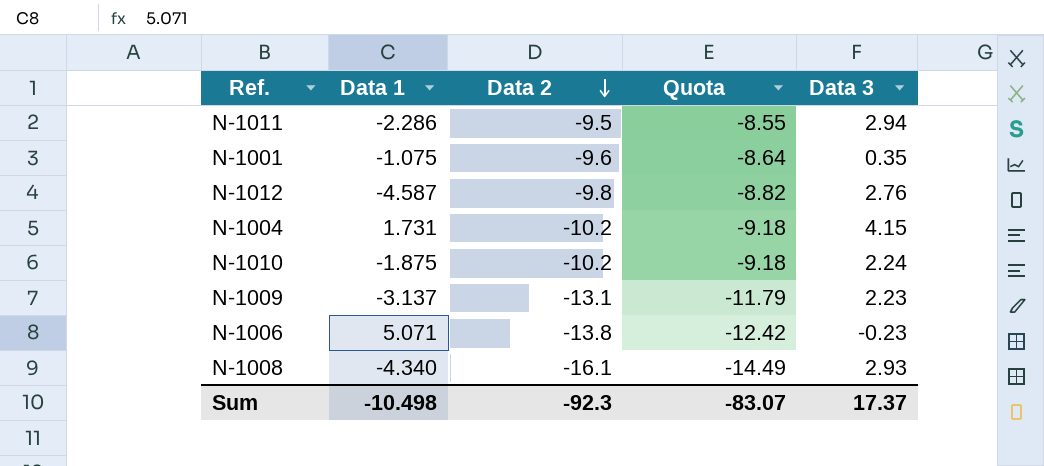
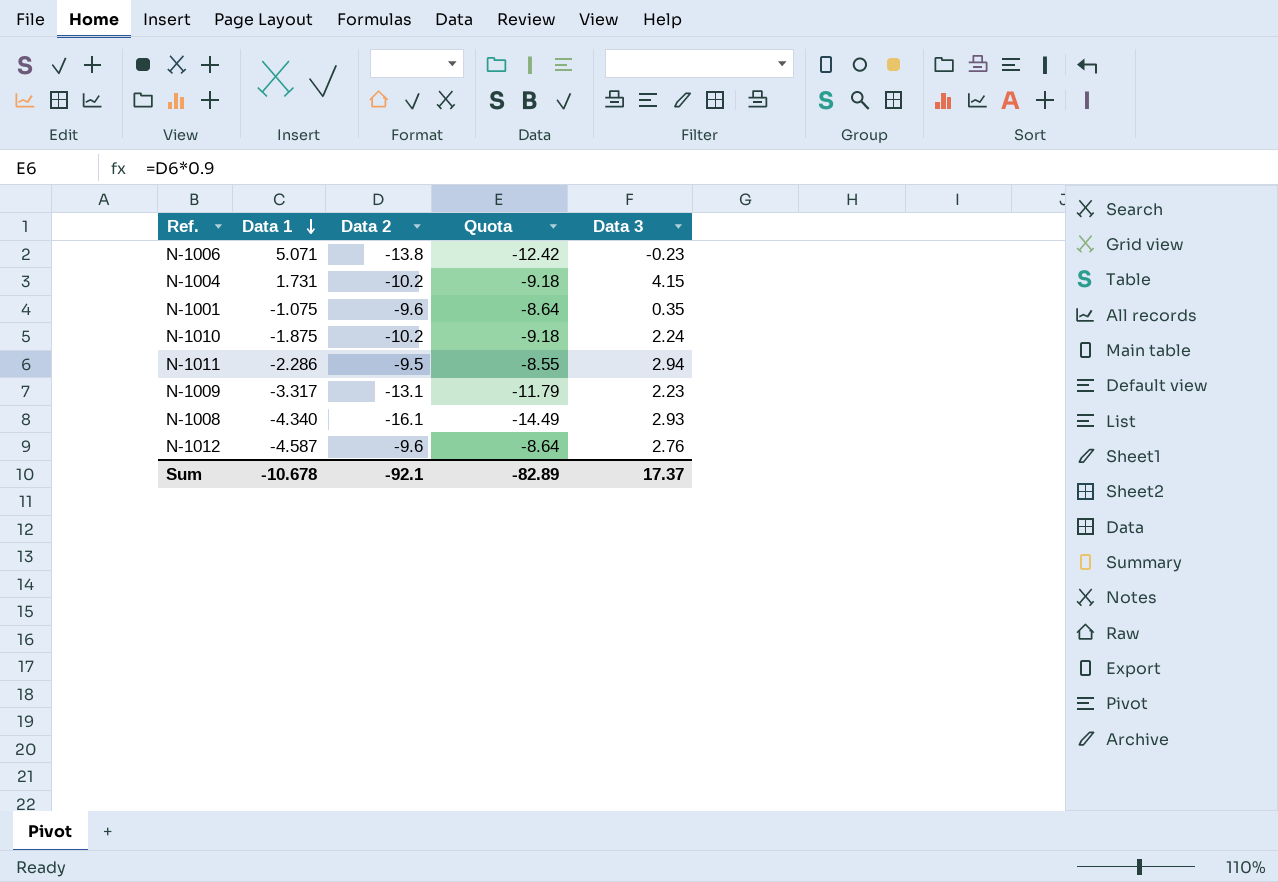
row order: Data 2 descending -> Data 1 descending
N-1009 | Data 1: -3.137 -> -3.317
N-1012 | Data 2: -9.8 -> -9.6
N-1012 | Quota: -8.82 -> -8.64
Sum | Data 1: -10.498 -> -10.678
Sum | Data 2: -92.3 -> -92.1
Sum | Quota: -83.07 -> -82.89

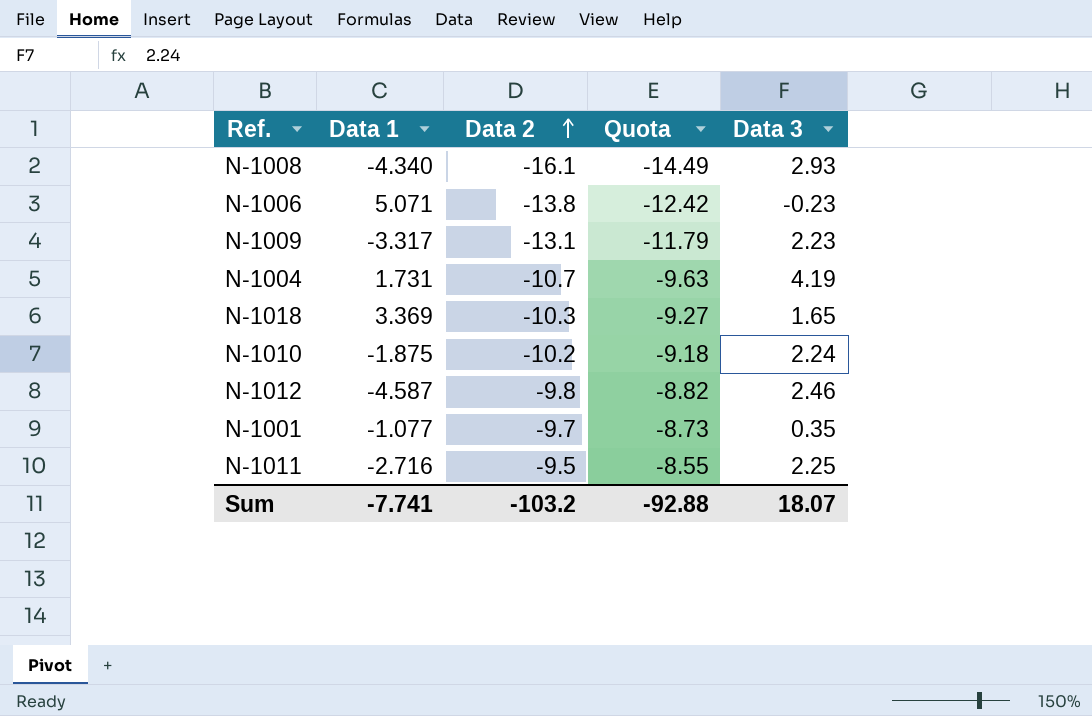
row order: Data 1 descending -> Data 2 ascending
N-1004 | Data 2: -10.2 -> -10.7
N-1004 | Quota: -9.18 -> -9.63
N-1004 | Data 3: 4.15 -> 4.19
row N-1018: none -> 3.369 | -10.3 | -9.27 | 1.65
N-1012 | Data 2: -9.6 -> -9.8
N-1012 | Quota: -8.64 -> -8.82
N-1012 | Data 3: 2.76 -> 2.46
N-1001 | Data 1: -1.075 -> -1.077
N-1001 | Data 2: -9.6 -> -9.7
N-1001 | Quota: -8.64 -> -8.73
N-1011 | Data 1: -2.286 -> -2.716
N-1011 | Data 3: 2.94 -> 2.25
Sum | Data 1: -10.678 -> -7.741
Sum | Data 2: -92.1 -> -103.2
Sum | Quota: -82.89 -> -92.88
Sum | Data 3: 17.37 -> 18.07

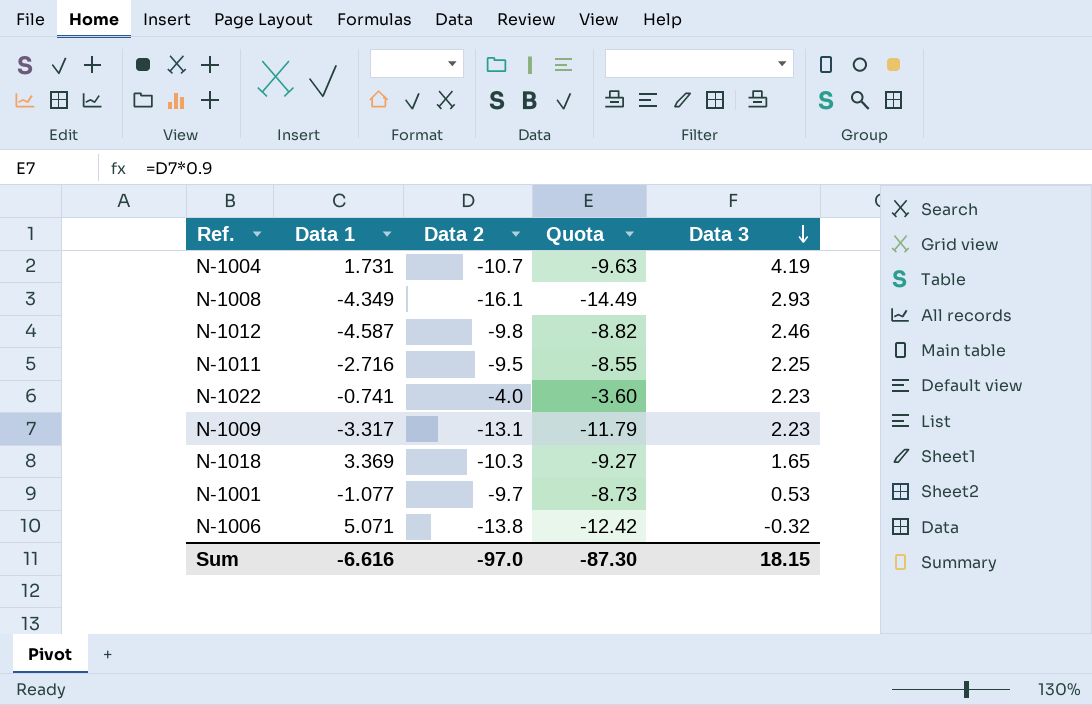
row order: Data 2 ascending -> Data 3 descending
row N-1010: -1.875 | -10.2 | -9.18 | 2.24 -> none
N-1008 | Data 1: -4.340 -> -4.349
row N-1022: none -> -0.741 | -4.0 | -3.60 | 2.23
N-1001 | Data 3: 0.35 -> 0.53
N-1006 | Data 3: -0.23 -> -0.32
Sum | Data 1: -7.741 -> -6.616
Sum | Data 2: -103.2 -> -97.0
Sum | Quota: -92.88 -> -87.30
Sum | Data 3: 18.07 -> 18.15

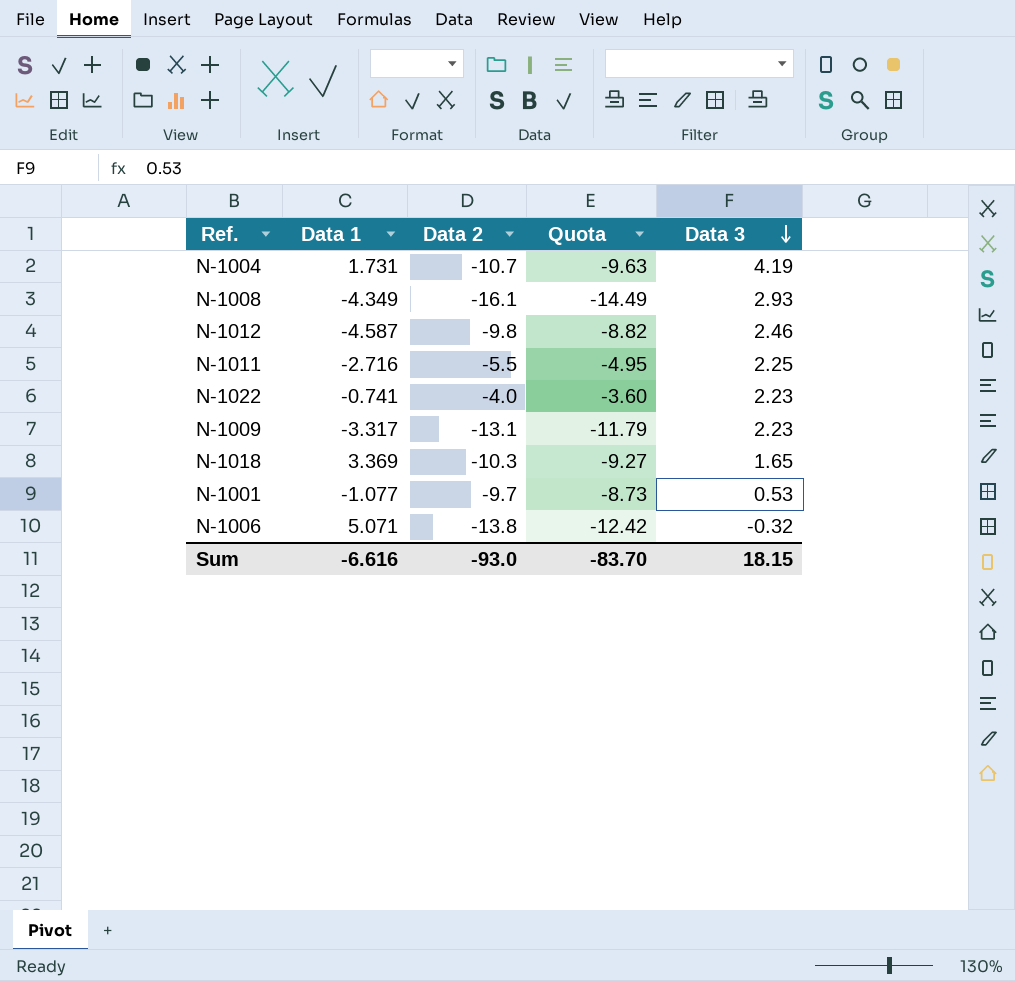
N-1011 | Data 2: -9.5 -> -5.5
N-1011 | Quota: -8.55 -> -4.95
Sum | Data 2: -97.0 -> -93.0
Sum | Quota: -87.30 -> -83.70

